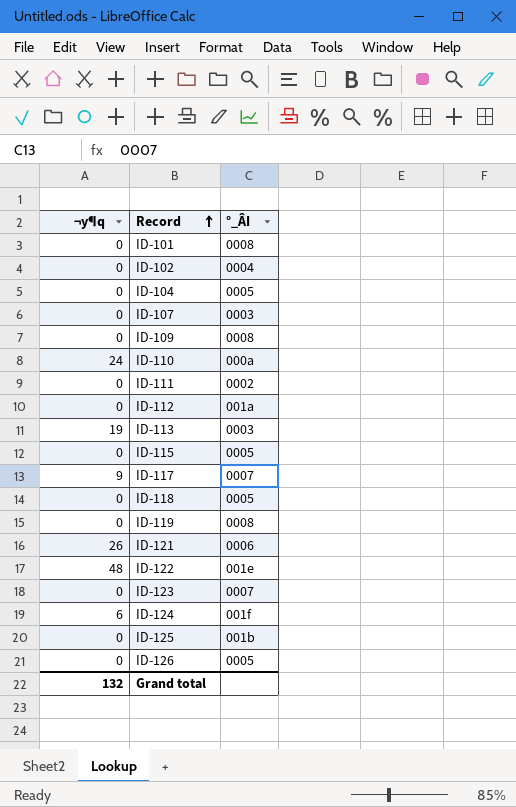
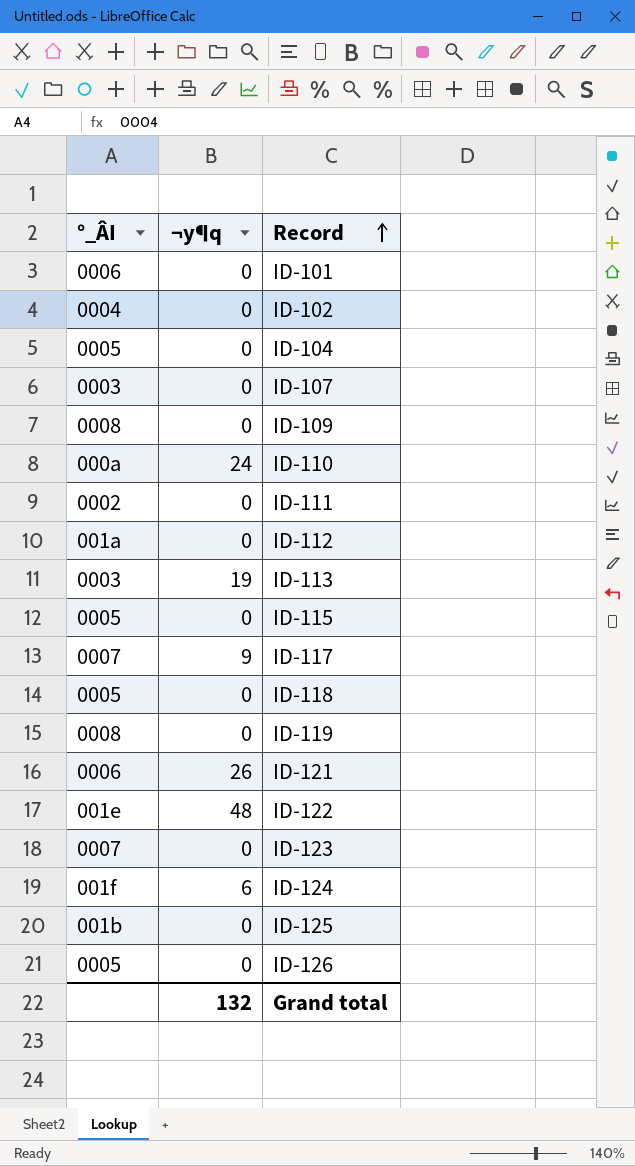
column °_ÂI | position: 3 -> 1
ID-101 | °_ÂI: 0008 -> 0006

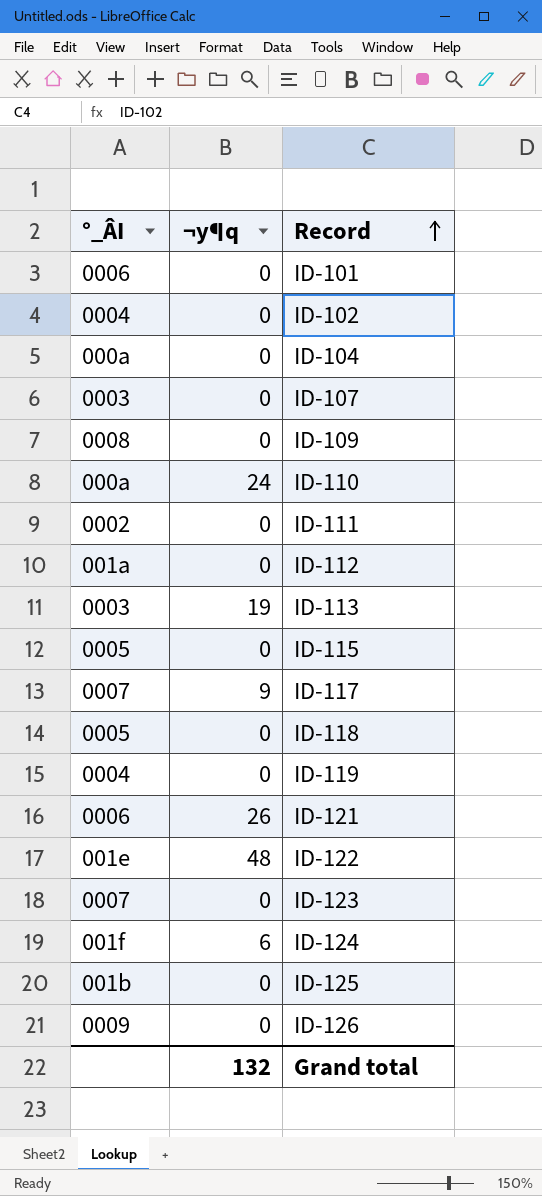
ID-104 | °_ÂI: 0005 -> 000a
ID-119 | °_ÂI: 0008 -> 0004
ID-126 | °_ÂI: 0005 -> 0009

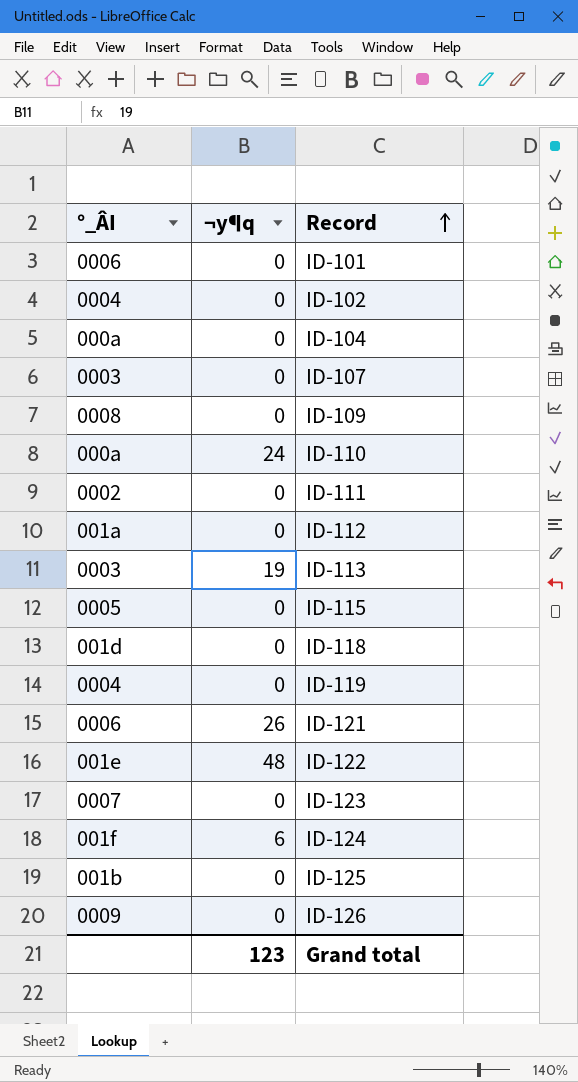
row ID-117: 0007 | 9 -> none
ID-118 | °_ÂI: 0005 -> 001d
Grand total | ¬y¶q: 132 -> 123

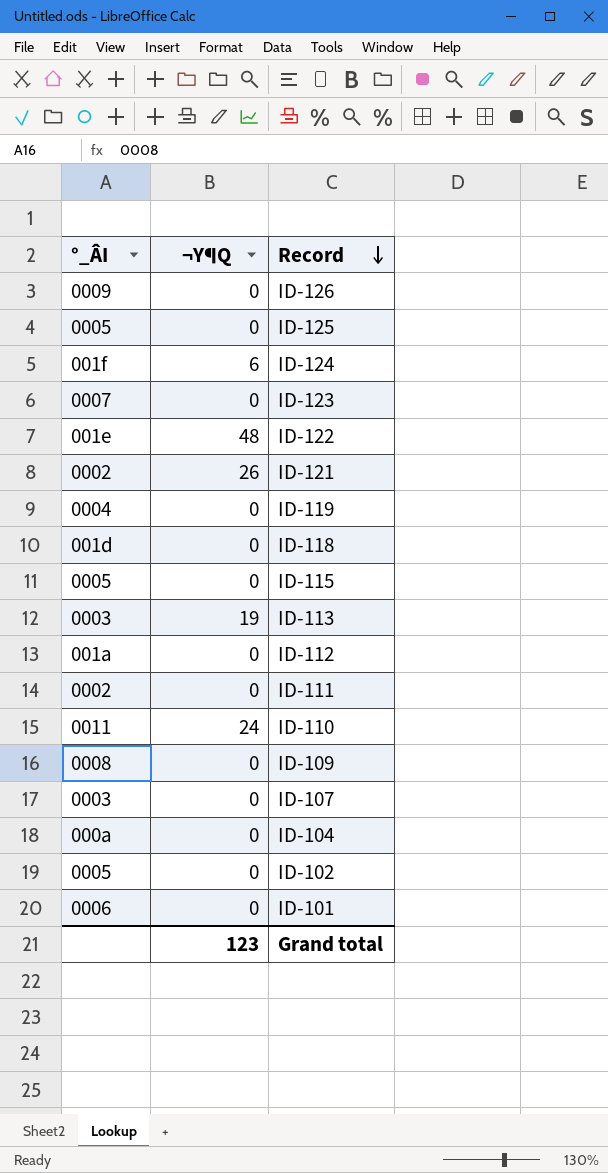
row order: Record ascending -> Record descending
column name: ¬y¶q -> ¬Y¶Q
ID-125 | °_ÂI: 001b -> 0005
ID-121 | °_ÂI: 0006 -> 0002
ID-110 | °_ÂI: 000a -> 0011
ID-102 | °_ÂI: 0004 -> 0005

